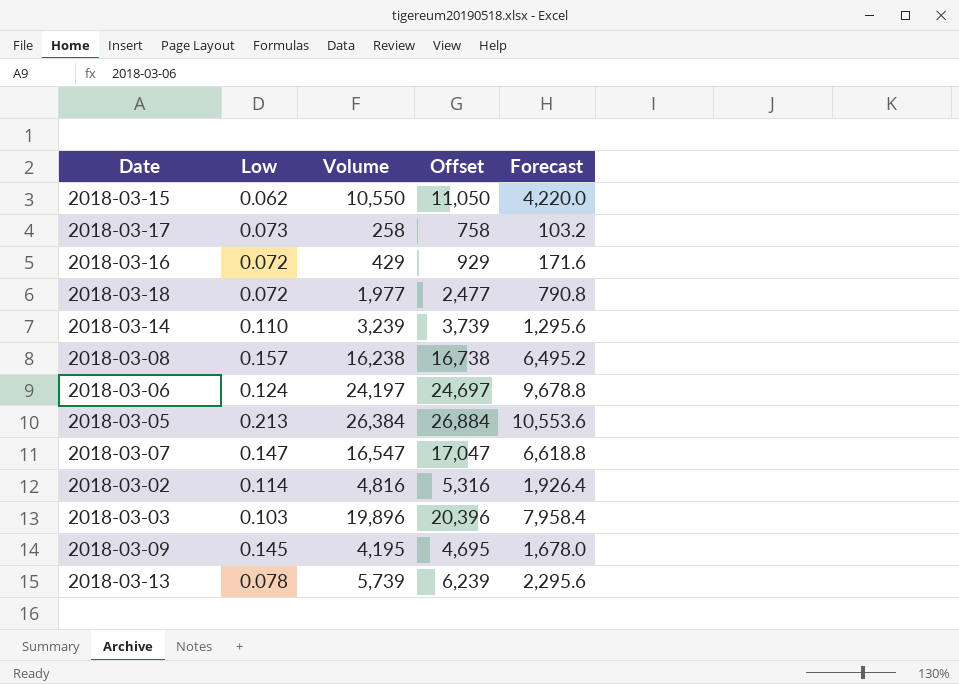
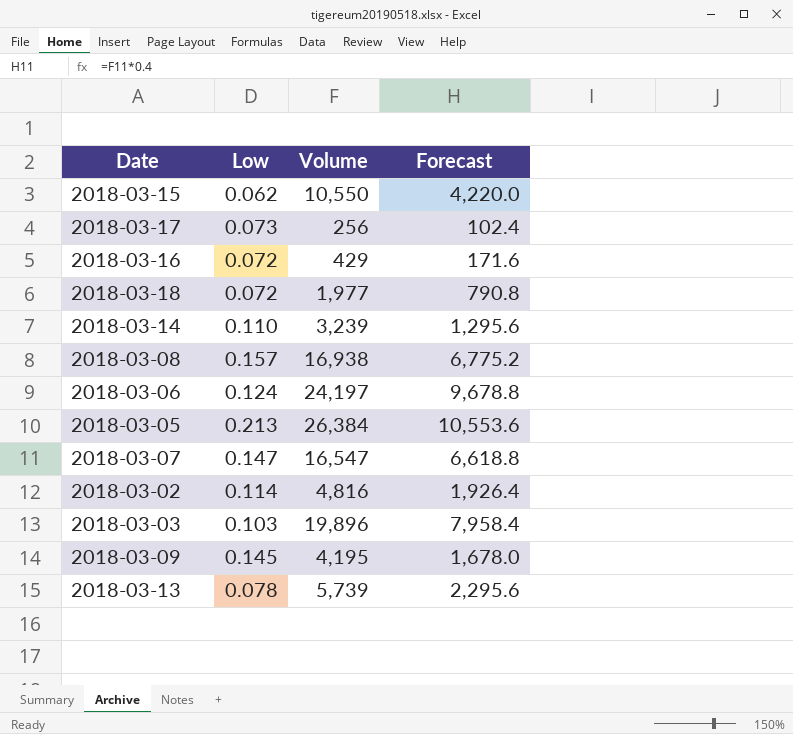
column Offset | formula: [Volume] + 500 -> none
2018-03-17 | Volume: 258 -> 256
2018-03-17 | Forecast: 103.2 -> 102.4
2018-03-08 | Volume: 16,238 -> 16,938
2018-03-08 | Forecast: 6,495.2 -> 6,775.2

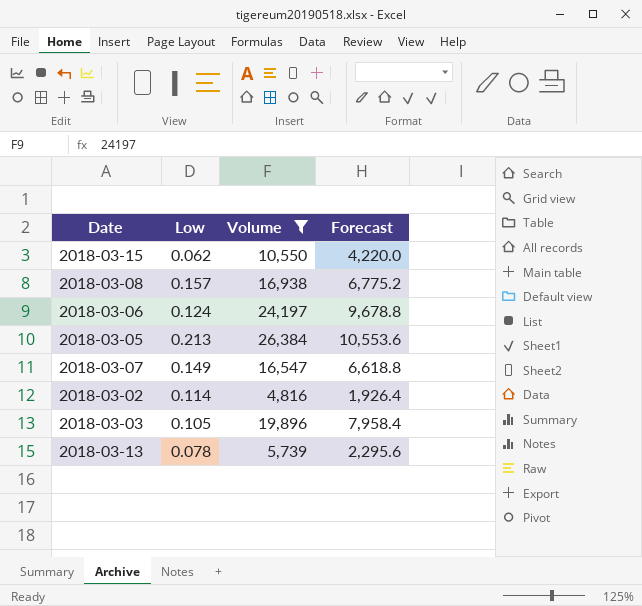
filter: none -> Volume >= 4,816
2018-03-07 | Low: 0.147 -> 0.149
2018-03-03 | Low: 0.103 -> 0.105

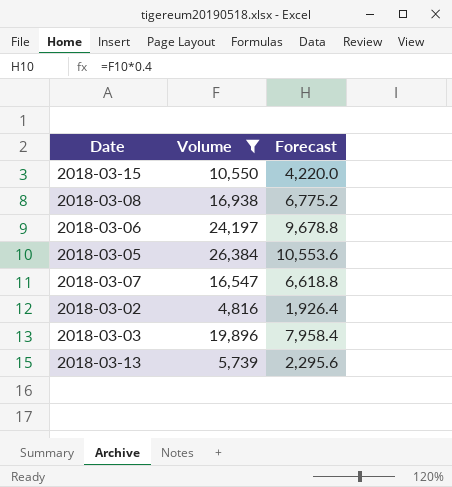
column Low | position: 2 -> none

